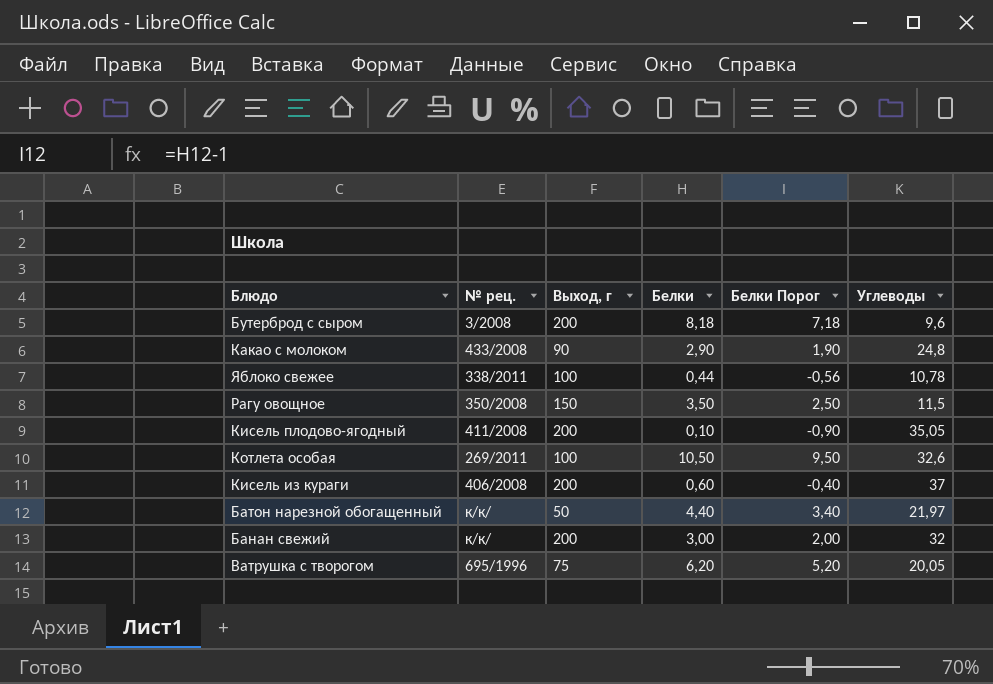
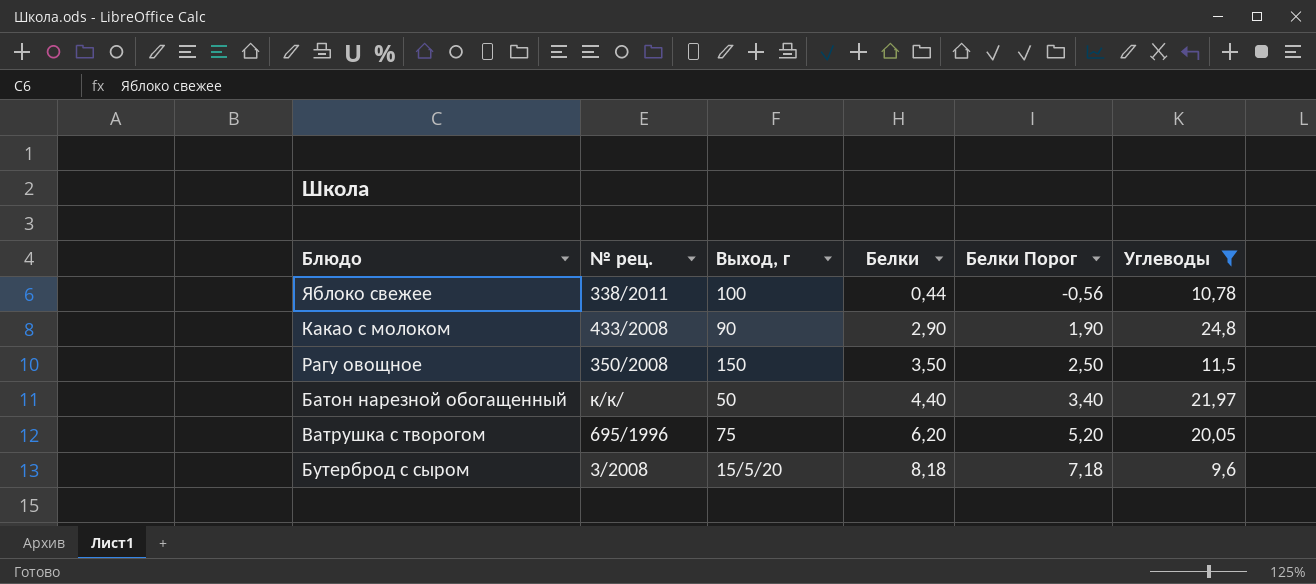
filter: none -> Углеводы <= 24,8
row order: none -> Белки ascending
Бутерброд с сыром | Выход, г: 200 -> 15/5/20

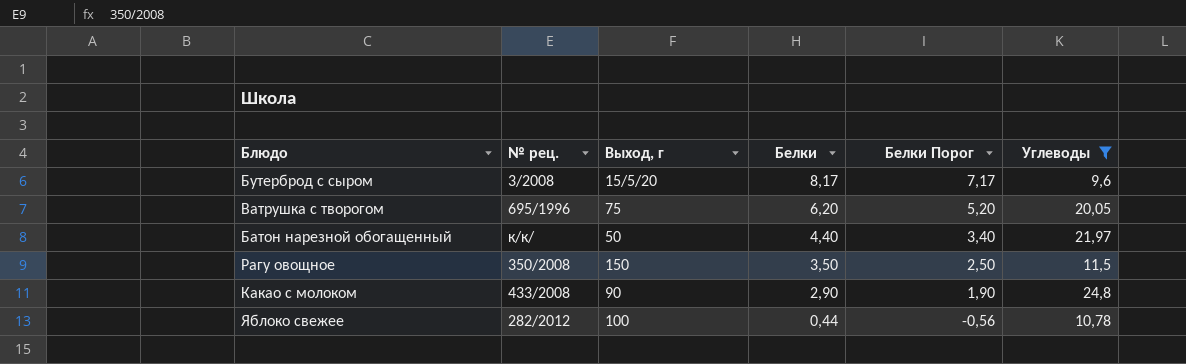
row order: Белки ascending -> Белки descending
Бутерброд с сыром | Белки: 8,18 -> 8,17
Бутерброд с сыром | Белки Порог: 7,18 -> 7,17
Яблоко свежее | № рец.: 338/2011 -> 282/2012

